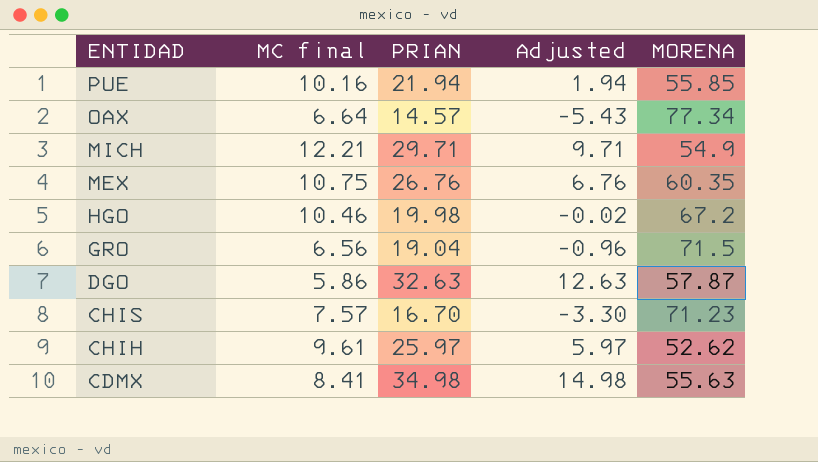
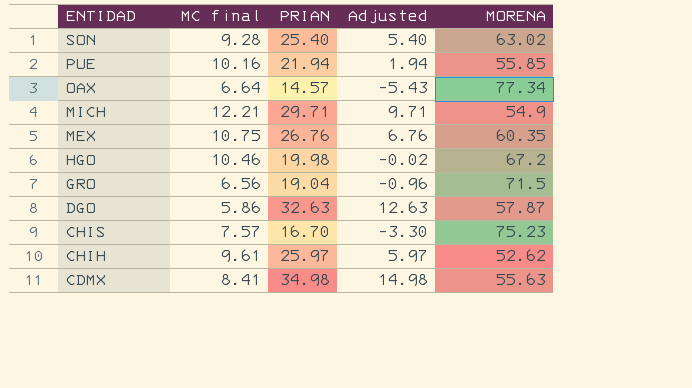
row SON: none -> 9.28 | 25.40 | 5.40 | 63.02
CHIS | MORENA: 71.23 -> 75.23

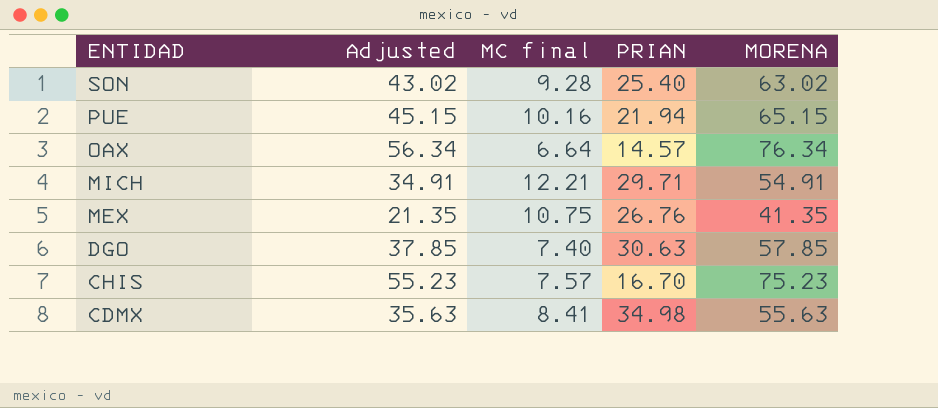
column Adjusted | formula: [PRIAN] - 20 -> [MORENA] - 20
column Adjusted | position: 4 -> 2
row HGO: 10.46 | 19.98 | -0.02 | 67.2 -> none
row GRO: 6.56 | 19.04 | -0.96 | 71.5 -> none
row CHIH: 9.61 | 25.97 | 5.97 | 52.62 -> none
PUE | MORENA: 55.85 -> 65.15
OAX | MORENA: 77.34 -> 76.34
MICH | MORENA: 54.9 -> 54.91
MEX | MORENA: 60.35 -> 41.35
DGO | MC final: 5.86 -> 7.40
DGO | PRIAN: 32.63 -> 30.63
DGO | MORENA: 57.87 -> 57.85

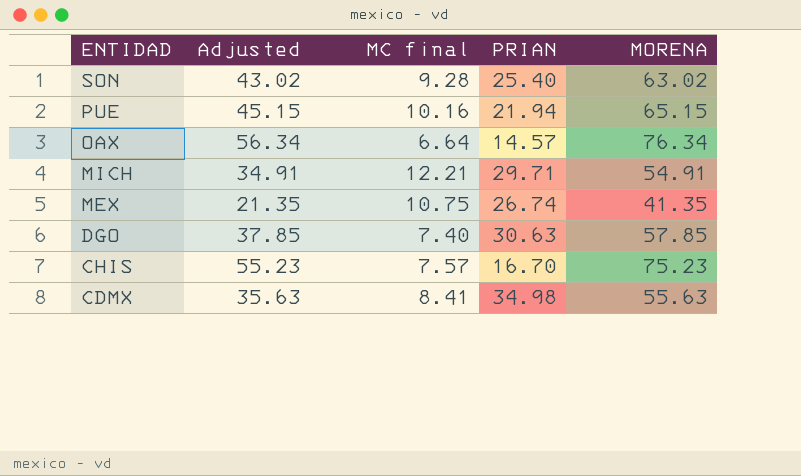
MEX | PRIAN: 26.76 -> 26.74

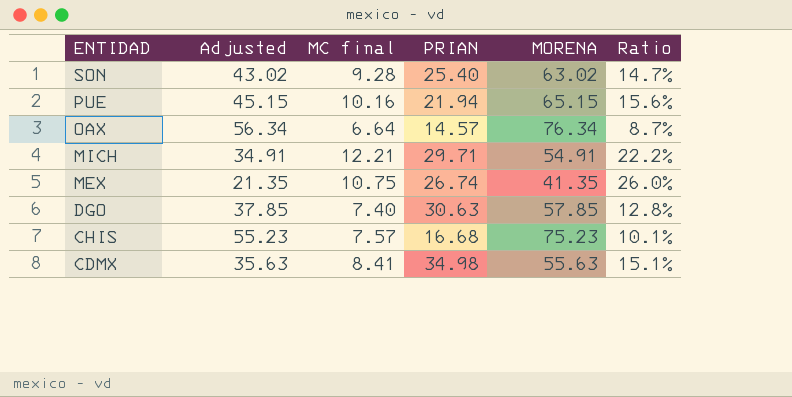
column Ratio | formula: none -> [MC final] / [MORENA]
CHIS | PRIAN: 16.70 -> 16.68

